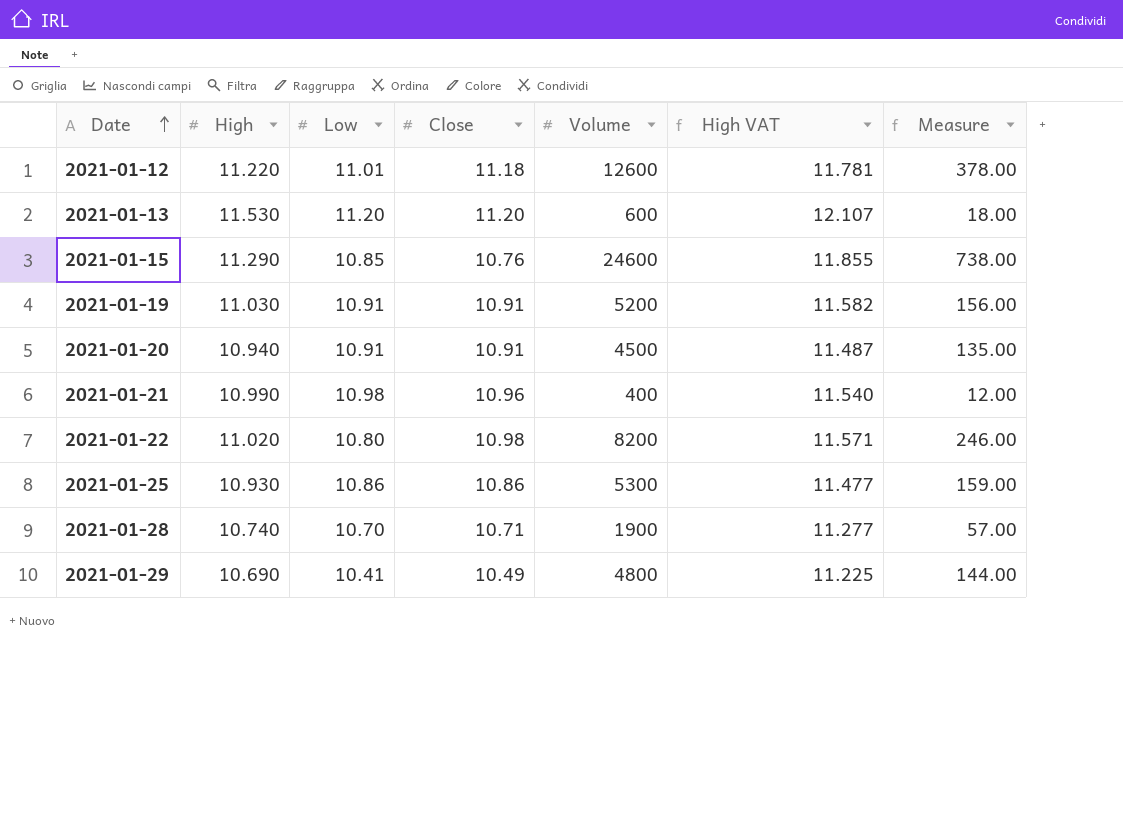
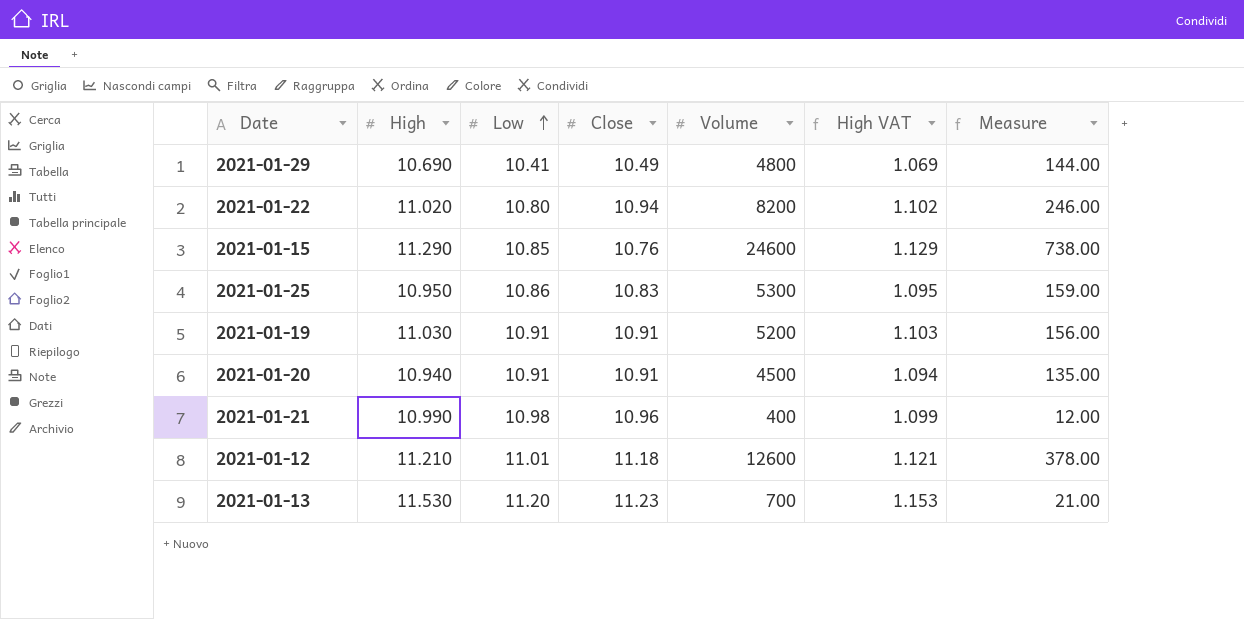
row order: Date ascending -> Low ascending
column High VAT | formula: [High] * 1.05 -> [High] * 0.1
row 2021-01-28: 10.740 | 10.70 | 10.71 | 1900 | 11.277 | 57.00 -> none
2021-01-22 | Close: 10.98 -> 10.94
2021-01-25 | High: 10.930 -> 10.950
2021-01-25 | Close: 10.86 -> 10.83
2021-01-12 | High: 11.220 -> 11.210
2021-01-13 | Close: 11.20 -> 11.23
2021-01-13 | Volume: 600 -> 700
2021-01-13 | Measure: 18.00 -> 21.00

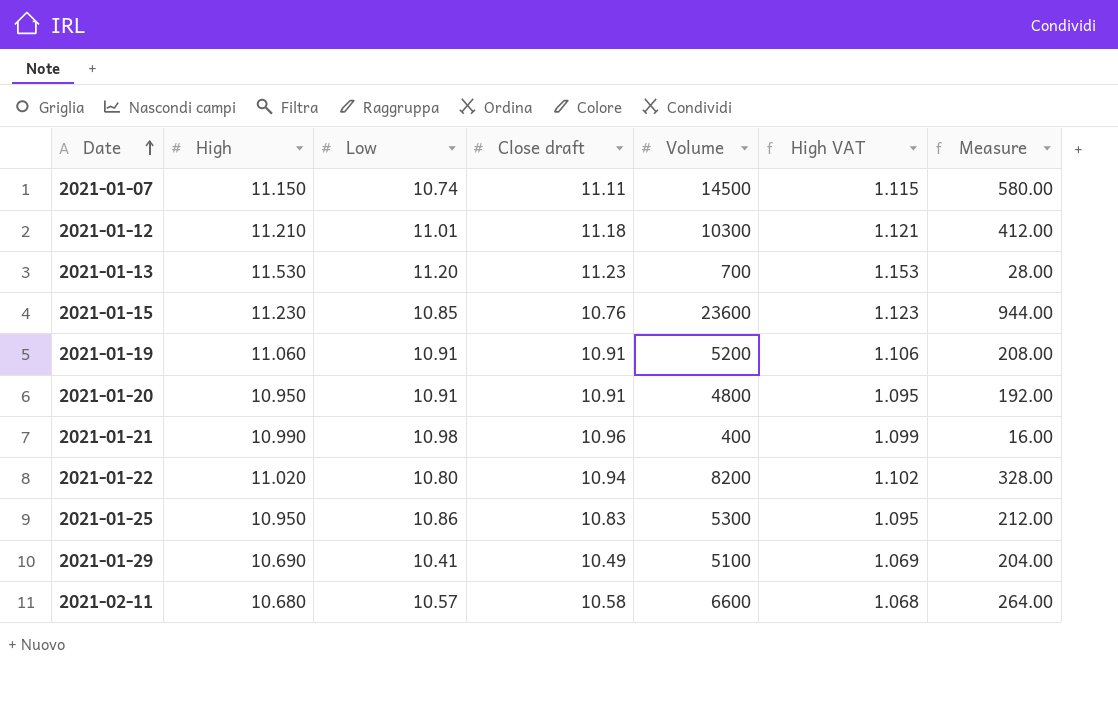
row order: Low ascending -> Date ascending
column name: Close -> Close draft
column Measure | formula: [Volume] * 0.03 -> [Volume] * 0.04
row 2021-01-07: none -> 11.150 | 10.74 | 11.11 | 14500 | 1.115 | 580.00
2021-01-12 | Volume: 12600 -> 10300
2021-01-15 | High: 11.290 -> 11.230
2021-01-15 | Volume: 24600 -> 23600
2021-01-15 | High VAT: 1.129 -> 1.123
2021-01-19 | High: 11.030 -> 11.060
2021-01-19 | High VAT: 1.103 -> 1.106
2021-01-20 | High: 10.940 -> 10.950
2021-01-20 | Volume: 4500 -> 4800
2021-01-20 | High VAT: 1.094 -> 1.095
2021-01-29 | Volume: 4800 -> 5100
row 2021-02-11: none -> 10.680 | 10.57 | 10.58 | 6600 | 1.068 | 264.00

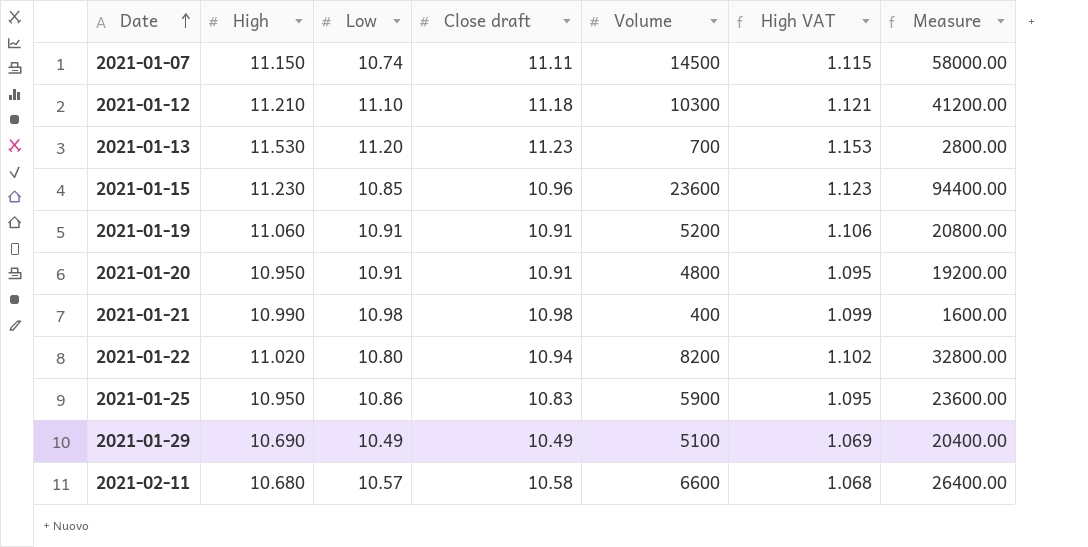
column Measure | formula: [Volume] * 0.04 -> [Volume] * 4
2021-01-12 | Low: 11.01 -> 11.10
2021-01-15 | Close draft: 10.76 -> 10.96
2021-01-21 | Close draft: 10.96 -> 10.98
2021-01-25 | Volume: 5300 -> 5900
2021-01-29 | Low: 10.41 -> 10.49

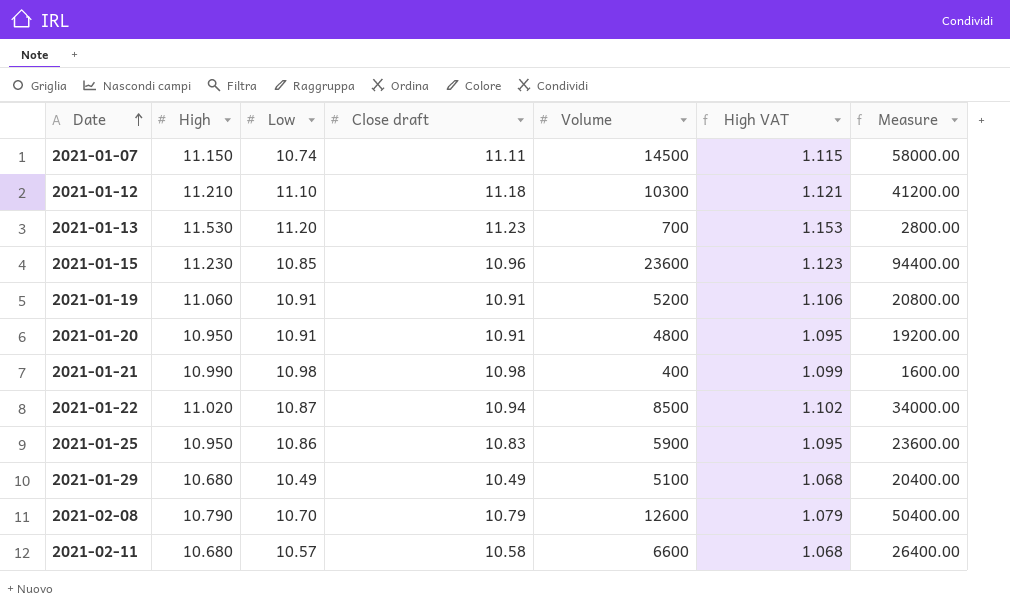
2021-01-22 | Low: 10.80 -> 10.87
2021-01-22 | Volume: 8200 -> 8500
2021-01-22 | Measure: 32800.00 -> 34000.00
2021-01-29 | High: 10.690 -> 10.680
2021-01-29 | High VAT: 1.069 -> 1.068
row 2021-02-08: none -> 10.790 | 10.70 | 10.79 | 12600 | 1.079 | 50400.00

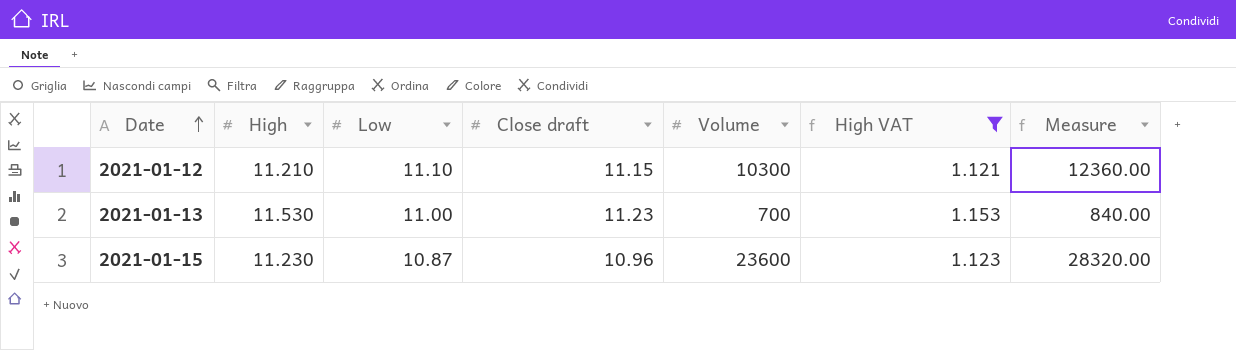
filter: none -> High VAT >= 1.121
column Measure | formula: [Volume] * 4 -> [Volume] * 1.2
2021-01-12 | Close draft: 11.18 -> 11.15
2021-01-13 | Low: 11.20 -> 11.00
2021-01-15 | Low: 10.85 -> 10.87

